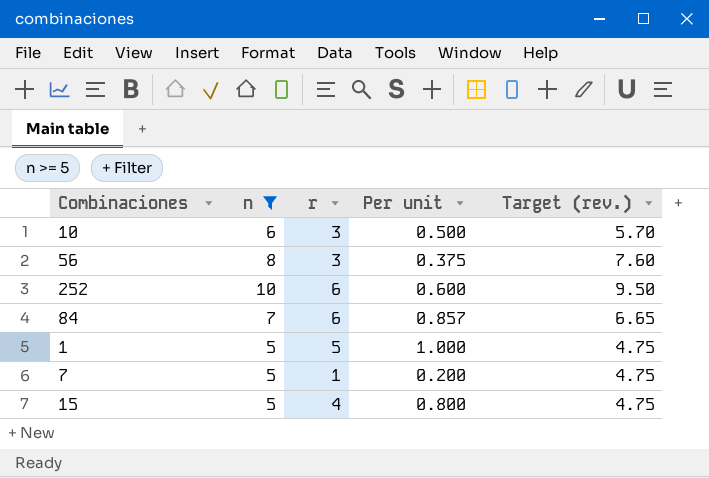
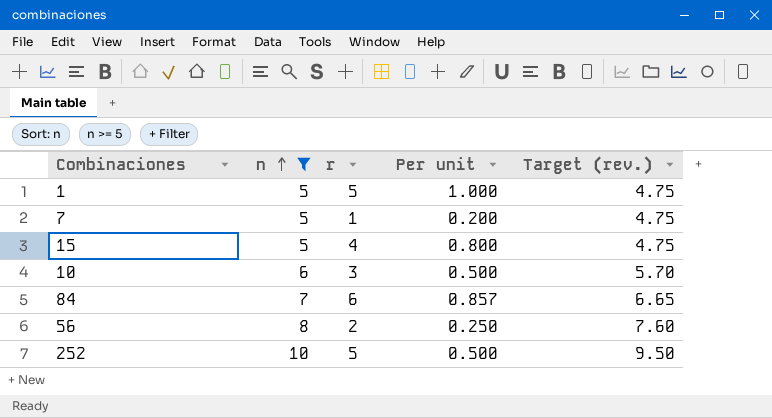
row order: none -> n ascending
56 | r: 3 -> 2
56 | Per unit: 0.375 -> 0.250
252 | r: 6 -> 5
252 | Per unit: 0.600 -> 0.500

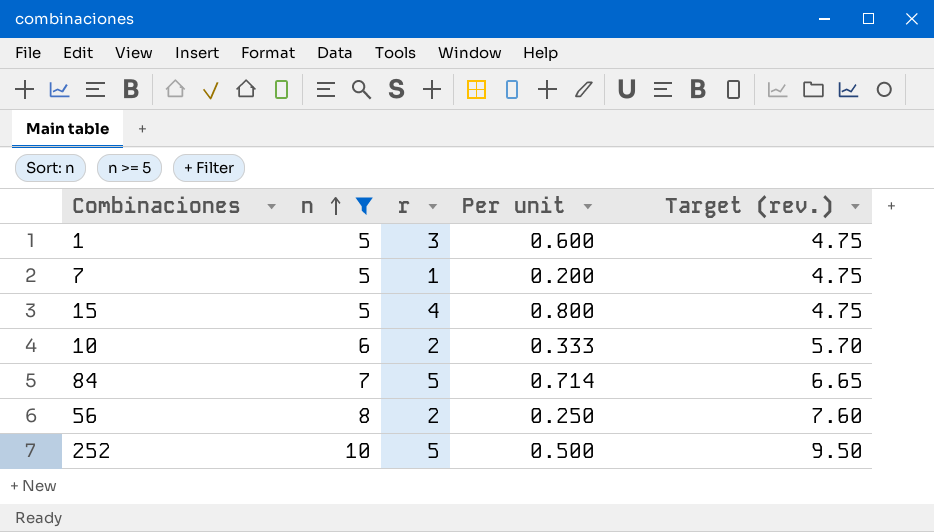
1 | r: 5 -> 3
1 | Per unit: 1.000 -> 0.600
10 | r: 3 -> 2
10 | Per unit: 0.500 -> 0.333
84 | r: 6 -> 5
84 | Per unit: 0.857 -> 0.714

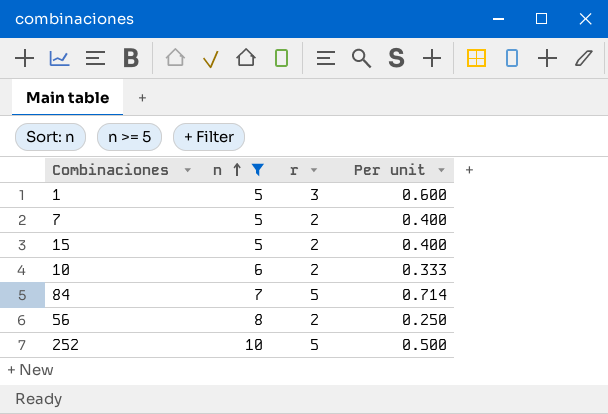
column Target (rev.) | formula: [n] * 0.95 -> none
7 | r: 1 -> 2
7 | Per unit: 0.200 -> 0.400
15 | r: 4 -> 2
15 | Per unit: 0.800 -> 0.400

